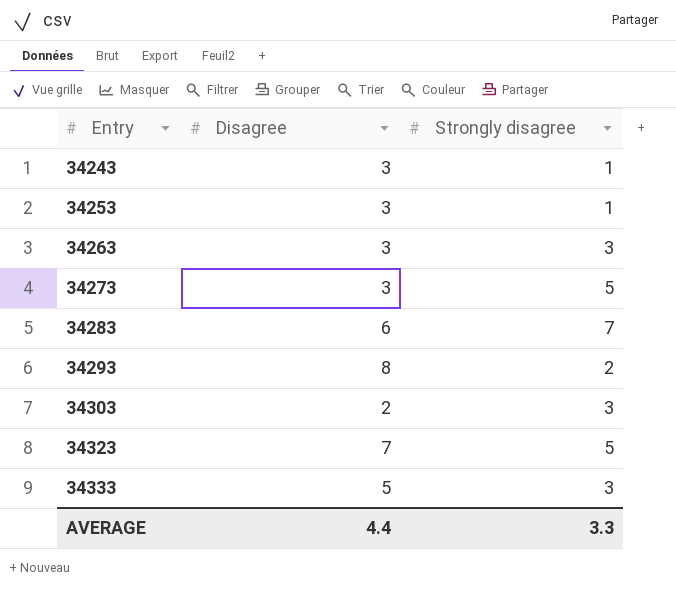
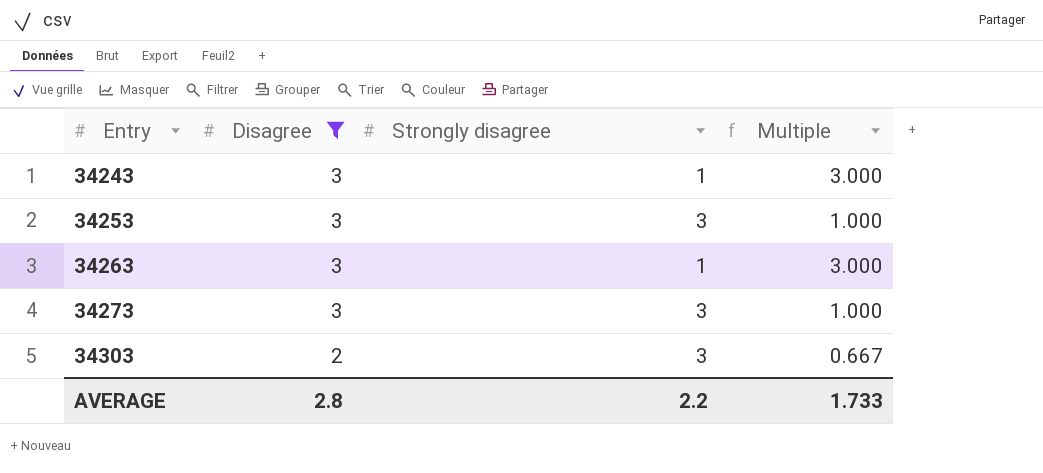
filter: none -> Disagree <= 3
column Multiple | formula: none -> [Disagree] / [Strongly disagree]
34253 | Strongly disagree: 1 -> 3
34263 | Strongly disagree: 3 -> 1
34273 | Strongly disagree: 5 -> 3
AVERAGE | Disagree: 4.4 -> 2.8
AVERAGE | Strongly disagree: 3.3 -> 2.2

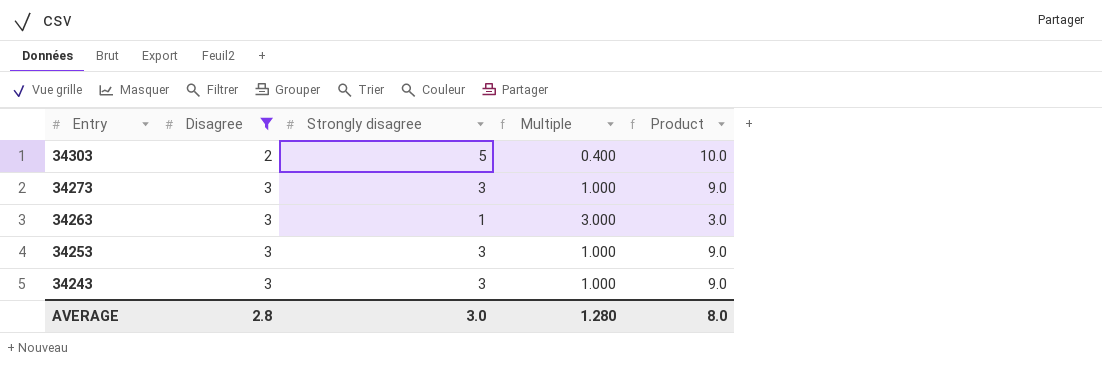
row order: Entry ascending -> Entry descending
column Product | formula: none -> [Disagree] * [Strongly disagree]
34303 | Strongly disagree: 3 -> 5
34303 | Multiple: 0.667 -> 0.400
34243 | Strongly disagree: 1 -> 3
34243 | Multiple: 3.000 -> 1.000
AVERAGE | Strongly disagree: 2.2 -> 3.0
AVERAGE | Multiple: 1.733 -> 1.280

